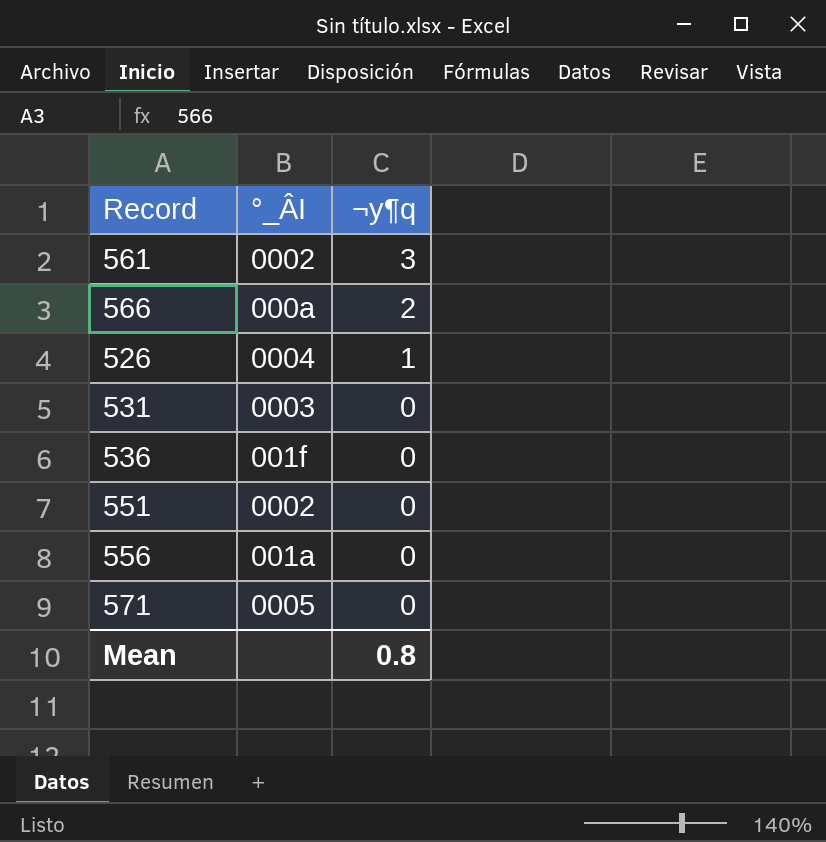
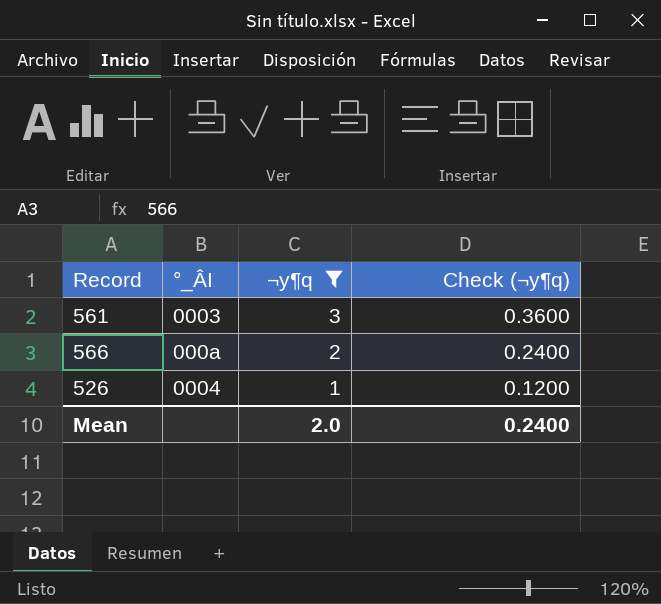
filter: none -> ¬y¶q != 0
column Check (¬y¶q) | formula: none -> [¬y¶q] * 0.12
561 | °_ÂI: 0002 -> 0003
Mean | ¬y¶q: 0.8 -> 2.0

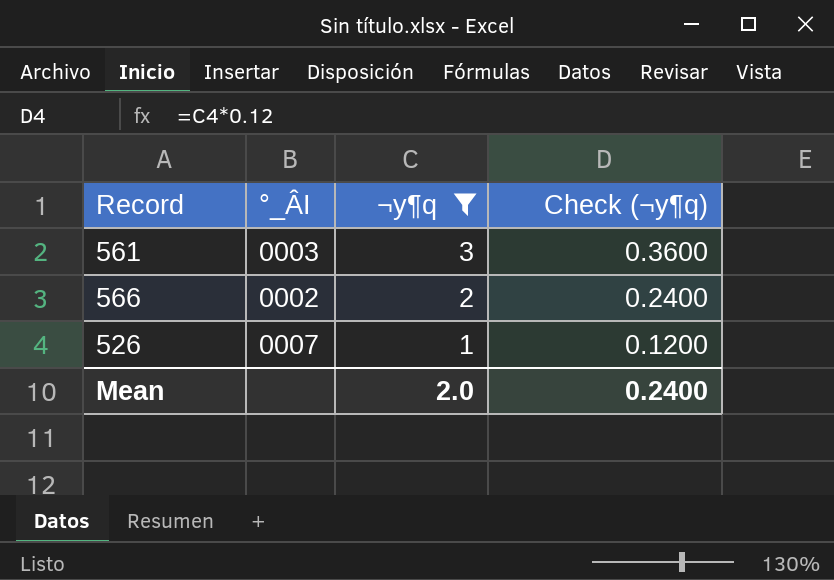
566 | °_ÂI: 000a -> 0002
526 | °_ÂI: 0004 -> 0007

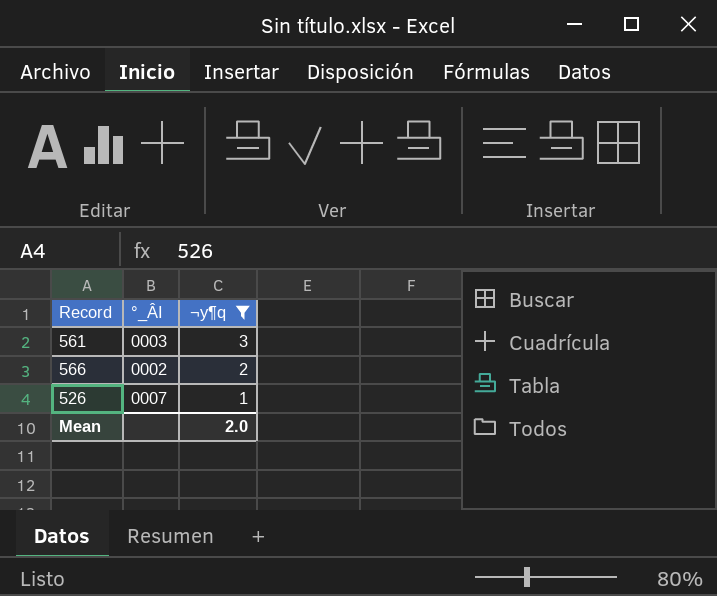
column Check (¬y¶q) | formula: [¬y¶q] * 0.12 -> none

